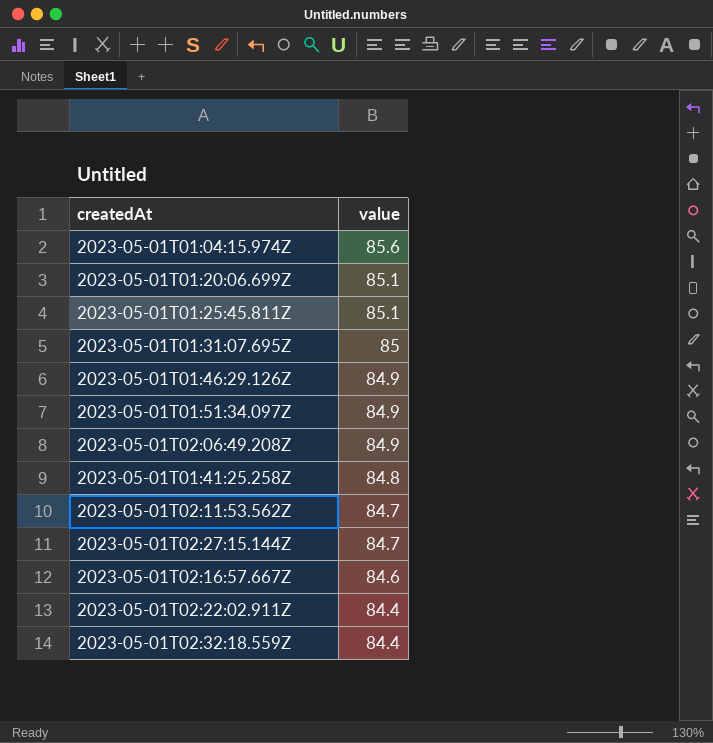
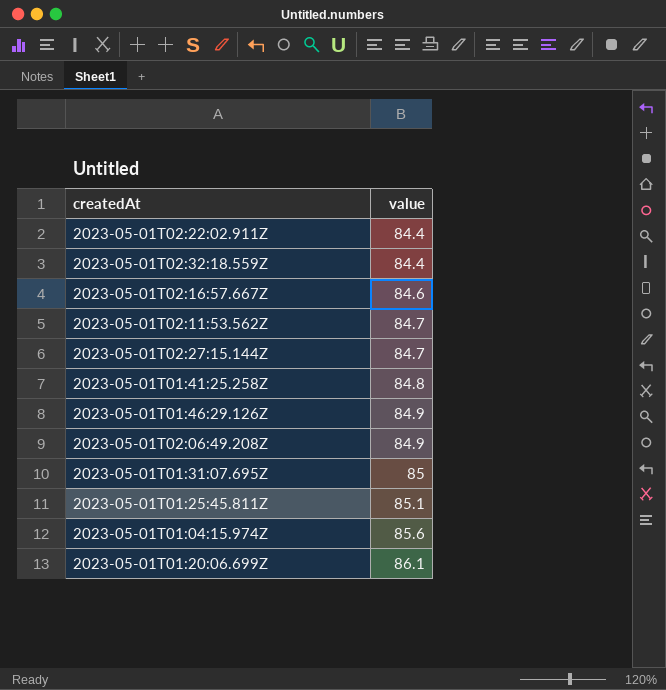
row order: value descending -> value ascending
row 2023-05-01T01:51:34.097Z: 84.9 -> none
2023-05-01T01:20:06.699Z | value: 85.1 -> 86.1

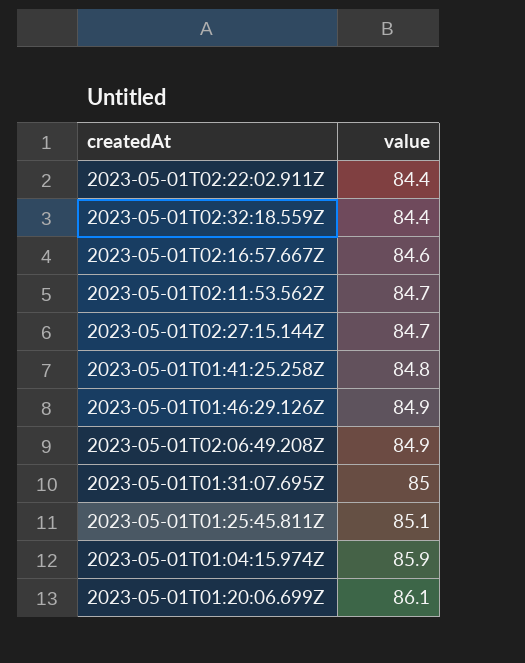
2023-05-01T01:04:15.974Z | value: 85.6 -> 85.9

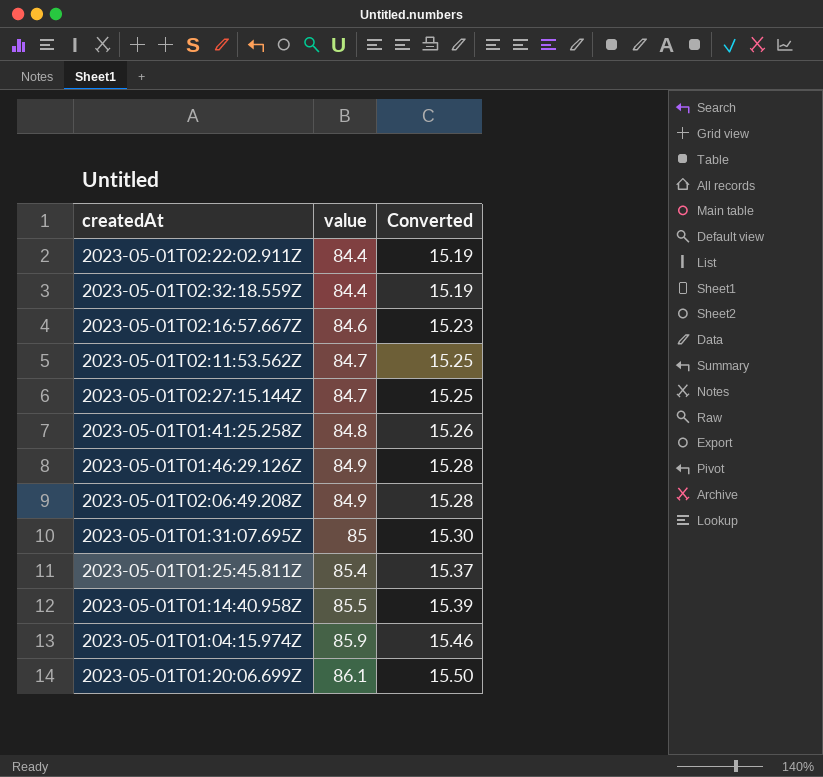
column Converted | formula: none -> [value] * 0.18
2023-05-01T01:25:45.811Z | value: 85.1 -> 85.4
row 2023-05-01T01:14:40.958Z: none -> 85.5 | 15.39

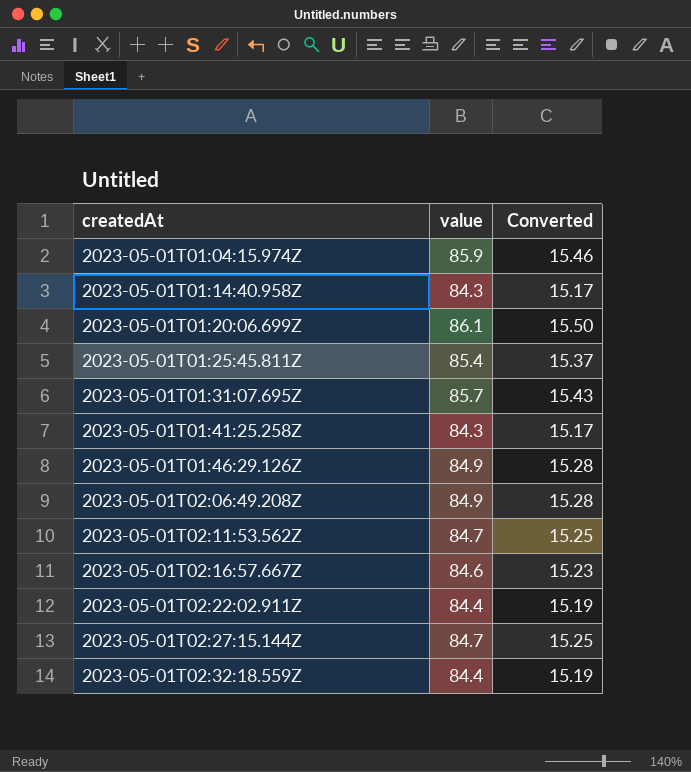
row order: value ascending -> createdAt ascending
2023-05-01T01:14:40.958Z | value: 85.5 -> 84.3
2023-05-01T01:14:40.958Z | Converted: 15.39 -> 15.17
2023-05-01T01:31:07.695Z | value: 85 -> 85.7
2023-05-01T01:31:07.695Z | Converted: 15.30 -> 15.43
2023-05-01T01:41:25.258Z | value: 84.8 -> 84.3
2023-05-01T01:41:25.258Z | Converted: 15.26 -> 15.17

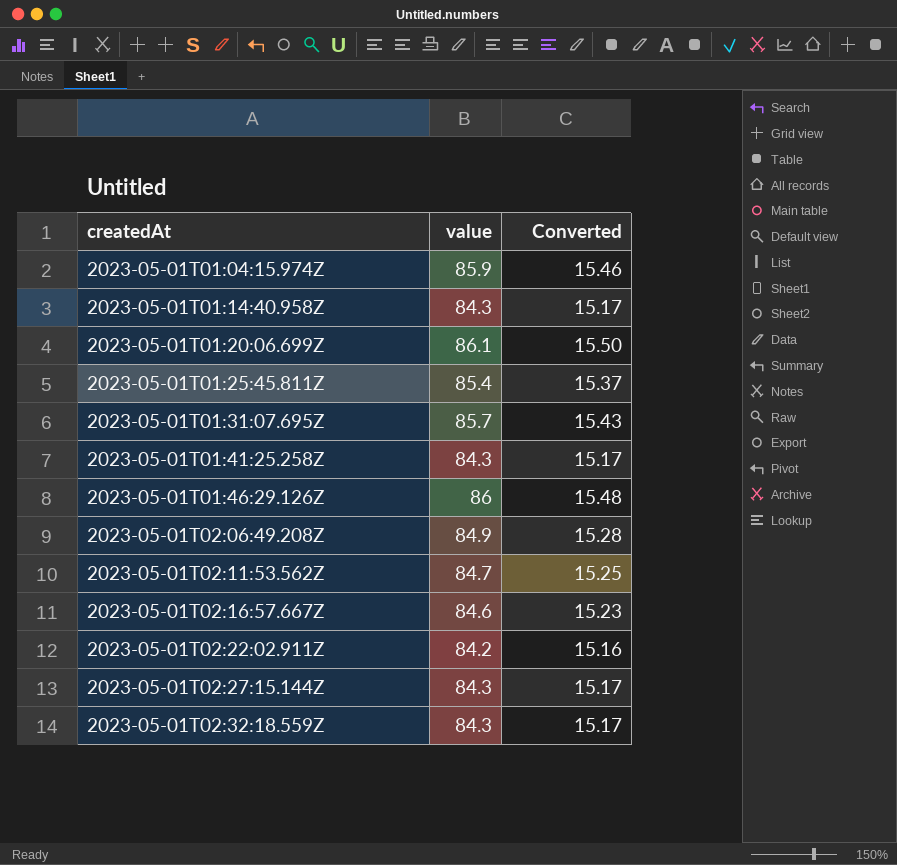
2023-05-01T01:46:29.126Z | value: 84.9 -> 86
2023-05-01T01:46:29.126Z | Converted: 15.28 -> 15.48
2023-05-01T02:22:02.911Z | value: 84.4 -> 84.2
2023-05-01T02:22:02.911Z | Converted: 15.19 -> 15.16
2023-05-01T02:27:15.144Z | value: 84.7 -> 84.3
2023-05-01T02:27:15.144Z | Converted: 15.25 -> 15.17
2023-05-01T02:32:18.559Z | value: 84.4 -> 84.3
2023-05-01T02:32:18.559Z | Converted: 15.19 -> 15.17

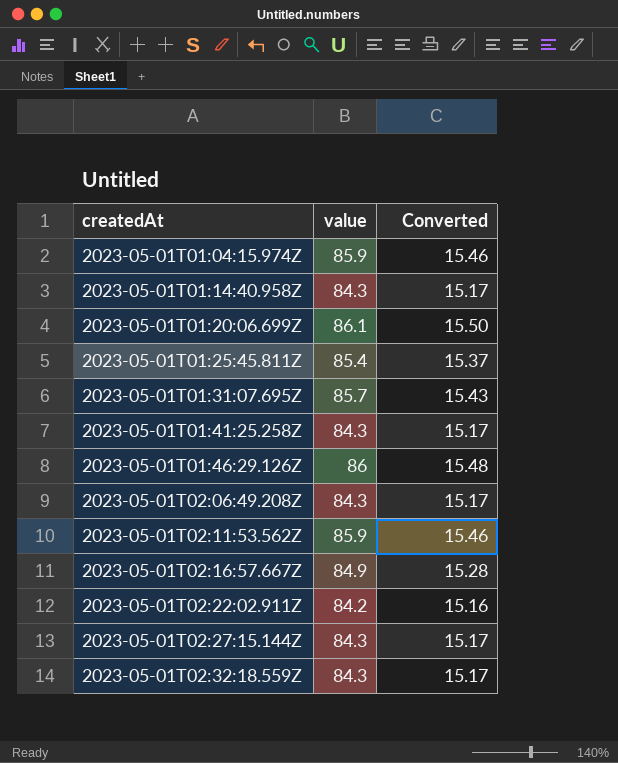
2023-05-01T02:06:49.208Z | value: 84.9 -> 84.3
2023-05-01T02:06:49.208Z | Converted: 15.28 -> 15.17
2023-05-01T02:11:53.562Z | value: 84.7 -> 85.9
2023-05-01T02:11:53.562Z | Converted: 15.25 -> 15.46
2023-05-01T02:16:57.667Z | value: 84.6 -> 84.9
2023-05-01T02:16:57.667Z | Converted: 15.23 -> 15.28

